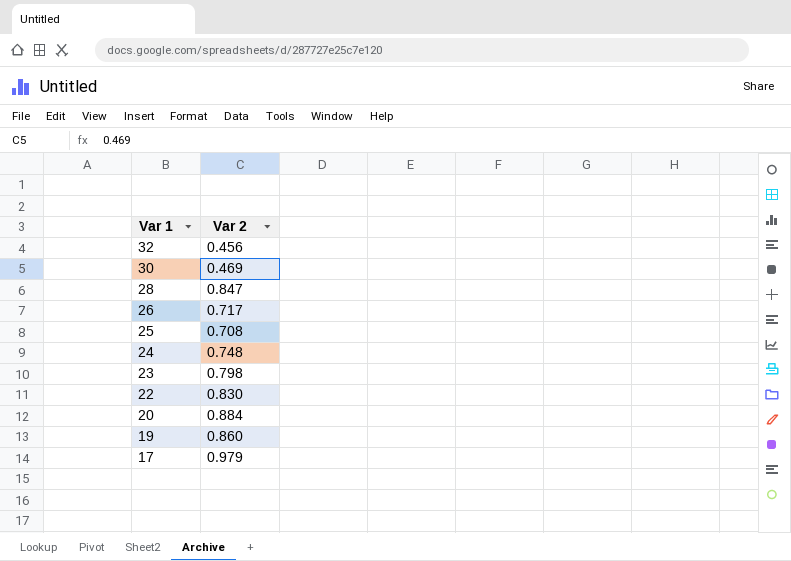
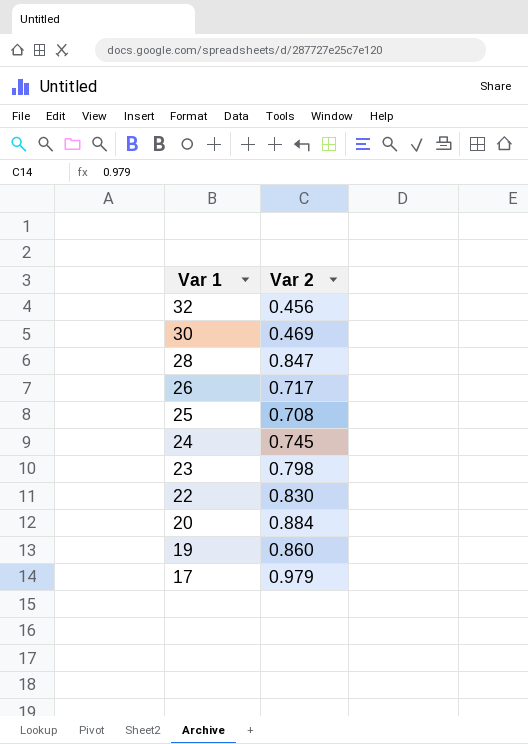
24 | Var 2: 0.748 -> 0.745

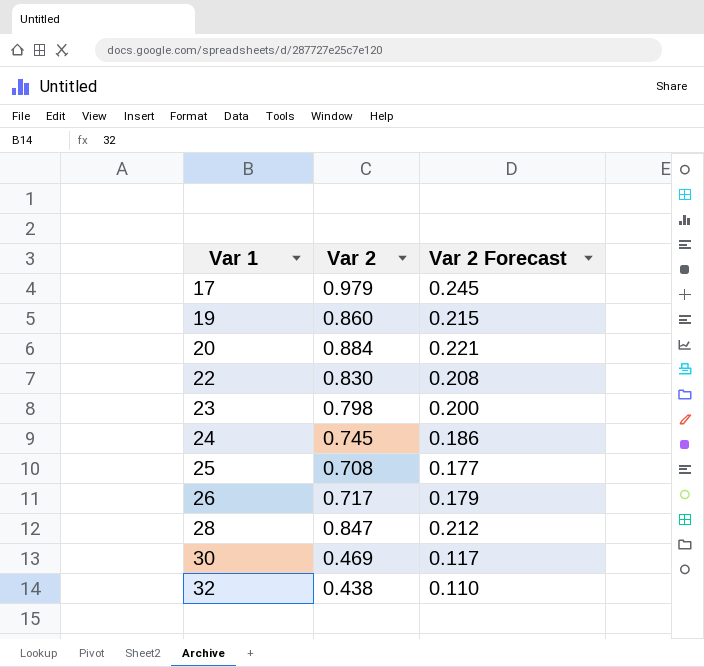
row order: Var 1 descending -> Var 1 ascending
column Var 2 Forecast | formula: none -> [Var 2] * 0.25
32 | Var 2: 0.456 -> 0.438

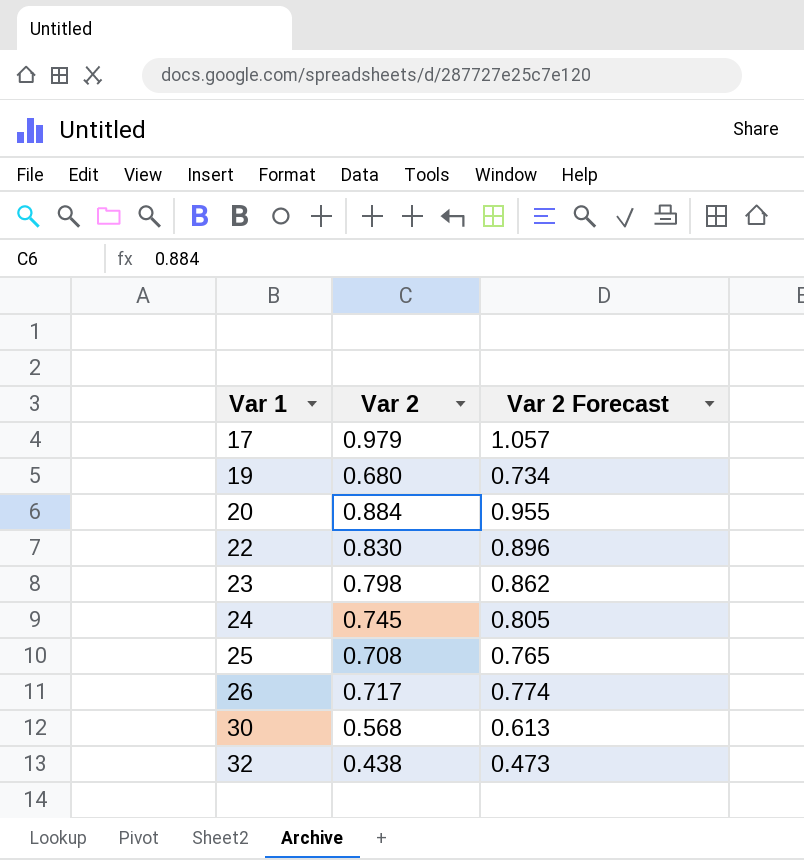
column Var 2 Forecast | formula: [Var 2] * 0.25 -> [Var 2] * 1.08
row 28: 0.847 | 0.212 -> none
19 | Var 2: 0.860 -> 0.680
30 | Var 2: 0.469 -> 0.568

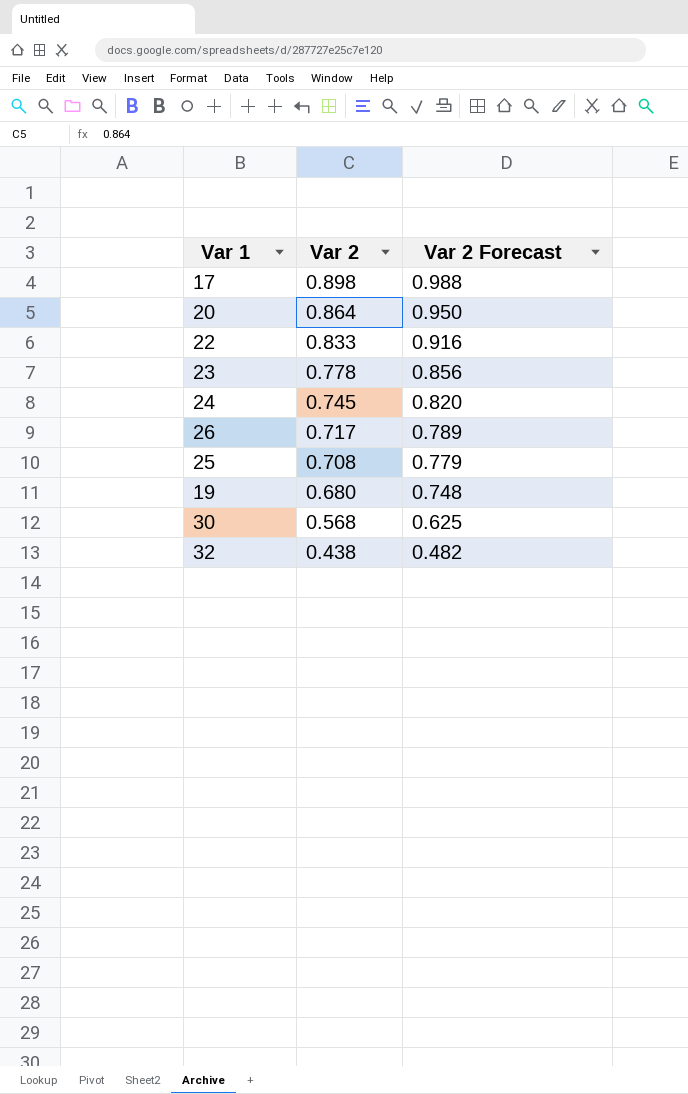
row order: Var 1 ascending -> Var 2 descending
column Var 2 Forecast | formula: [Var 2] * 1.08 -> [Var 2] * 1.1
17 | Var 2: 0.979 -> 0.898
20 | Var 2: 0.884 -> 0.864
22 | Var 2: 0.830 -> 0.833
23 | Var 2: 0.798 -> 0.778

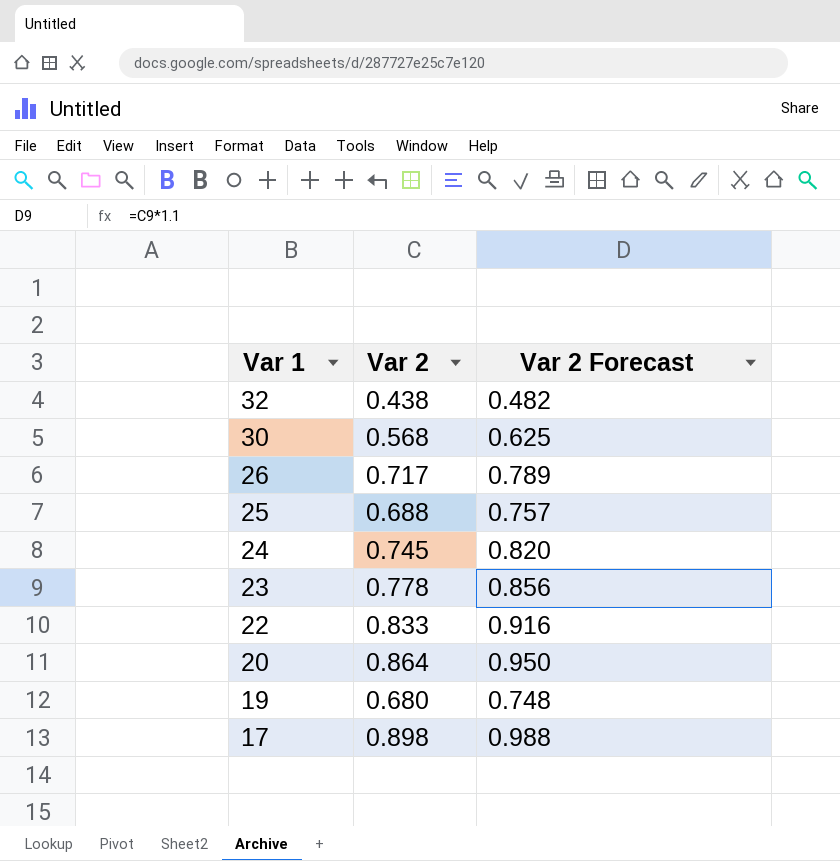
row order: Var 2 descending -> Var 1 descending
25 | Var 2: 0.708 -> 0.688
25 | Var 2 Forecast: 0.779 -> 0.757

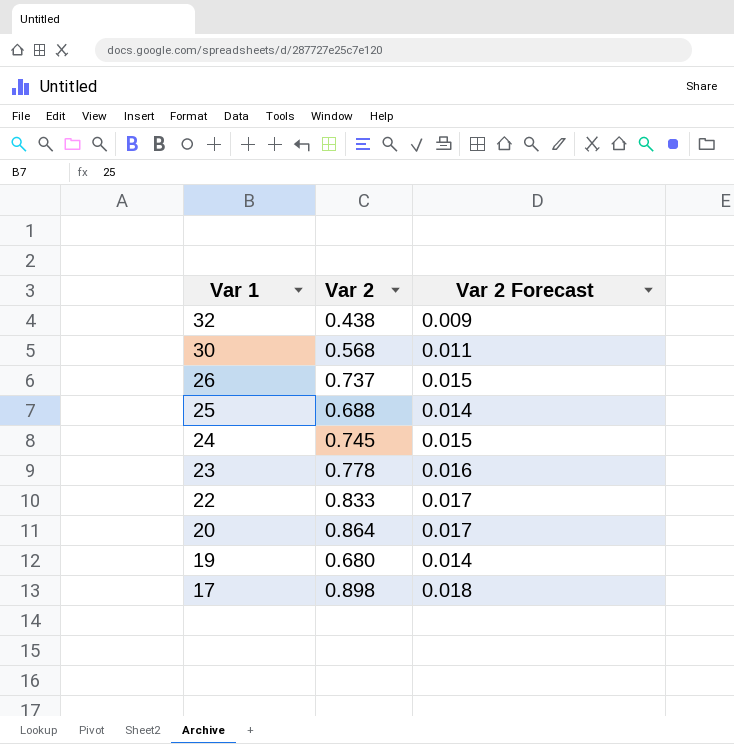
column Var 2 Forecast | formula: [Var 2] * 1.1 -> [Var 2] * 0.02
26 | Var 2: 0.717 -> 0.737

